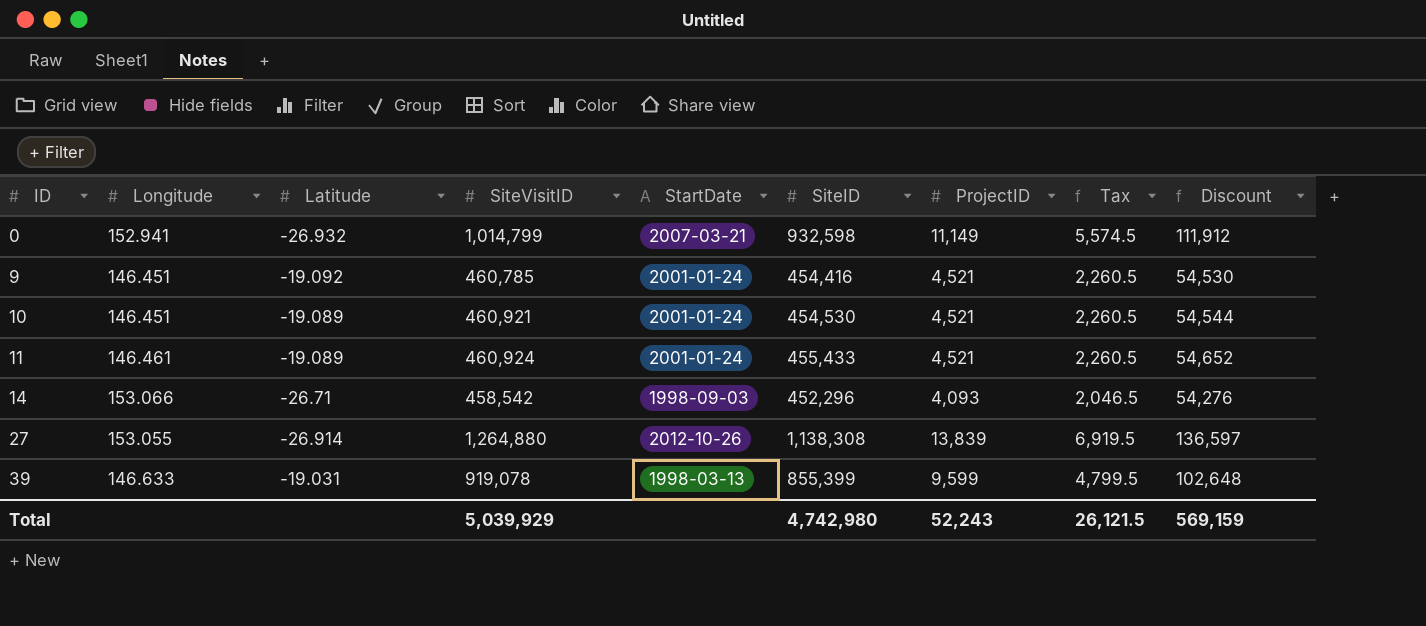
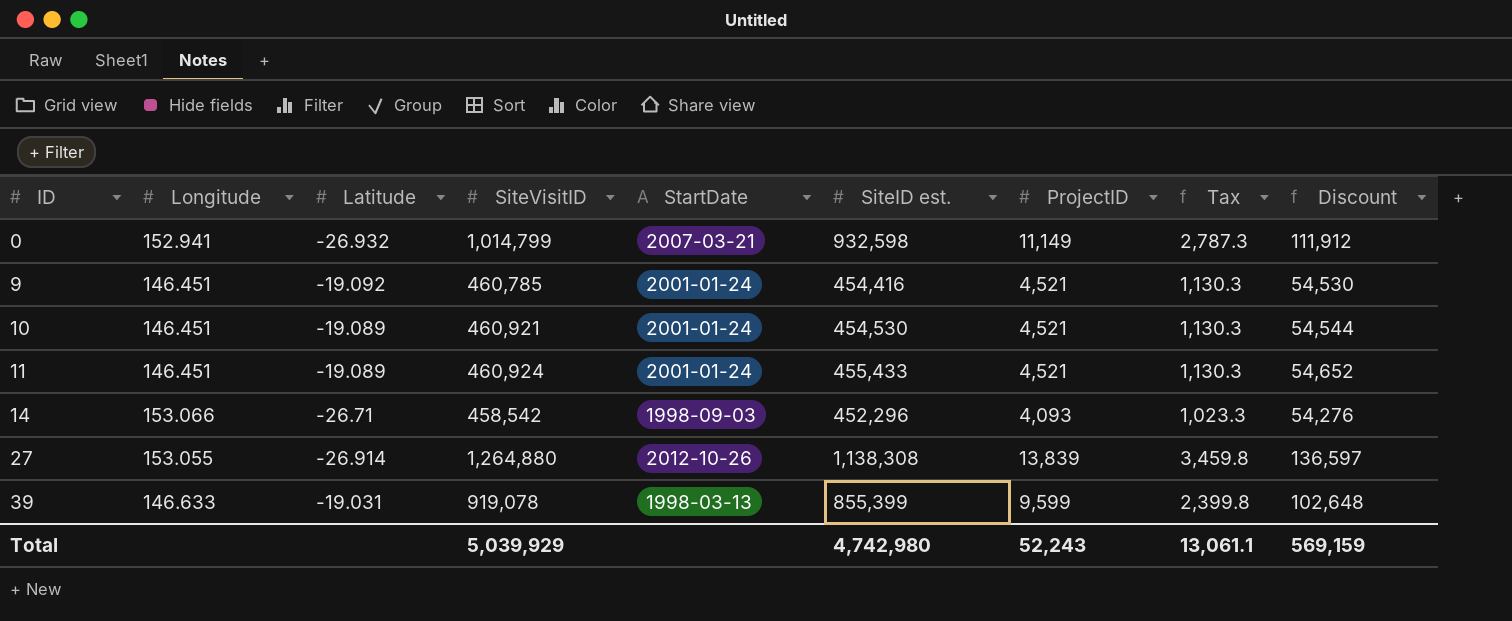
column name: SiteID -> SiteID est.
column Tax | formula: [ProjectID] * 0.5 -> [ProjectID] * 0.25
11 | Longitude: 146.461 -> 146.451
Total | Tax: 26,121.5 -> 13,061.1

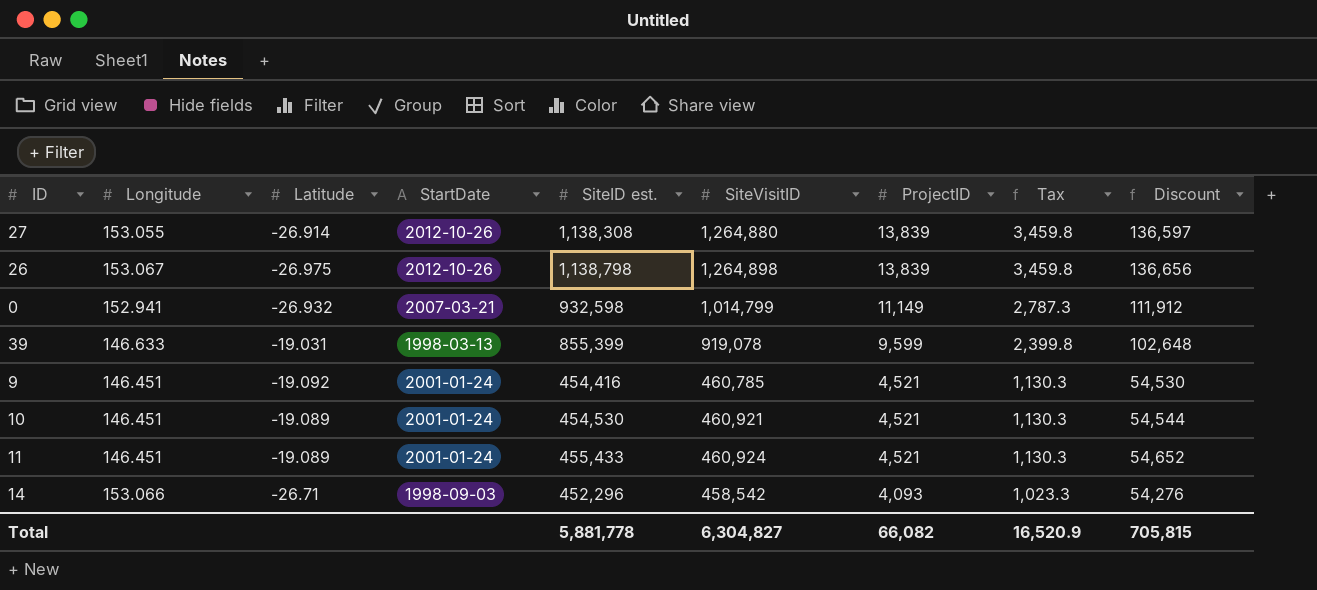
row order: ID ascending -> ProjectID descending
column SiteVisitID | position: 4 -> 6
row 26: none -> 153.067 | -26.975 | 2012-10-26 | 1,138,798 | 1,264,898 | 13,839 | 3,459.8 | 136,656
Total | SiteID est.: 4,742,980 -> 5,881,778
Total | SiteVisitID: 5,039,929 -> 6,304,827
Total | ProjectID: 52,243 -> 66,082
Total | Tax: 13,061.1 -> 16,520.9
Total | Discount: 569,159 -> 705,815

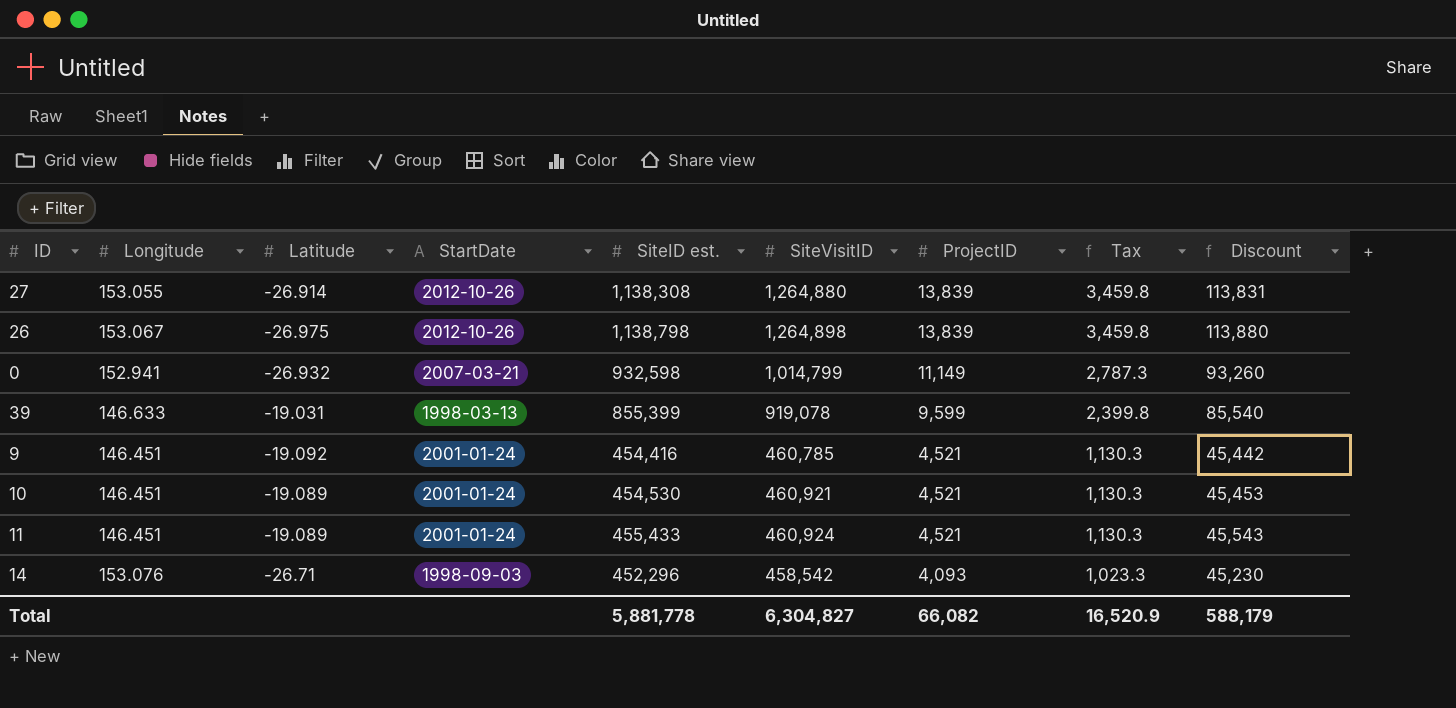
column Discount | formula: [SiteID est.] * 0.12 -> [SiteID est.] * 0.1
14 | Longitude: 153.066 -> 153.076
Total | Discount: 705,815 -> 588,179

